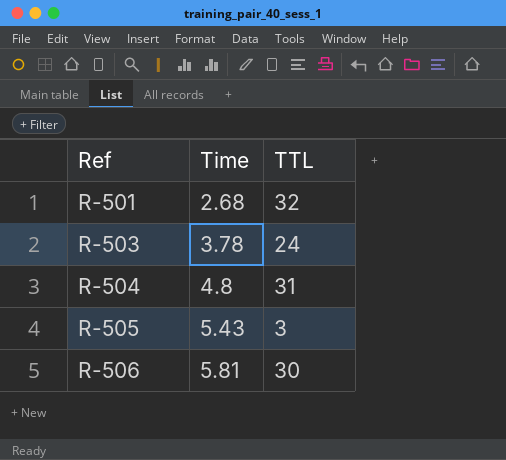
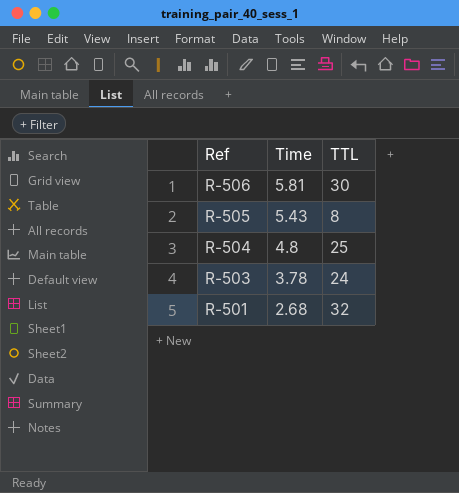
row order: Ref ascending -> Ref descending
R-505 | TTL: 3 -> 8
R-504 | TTL: 31 -> 25

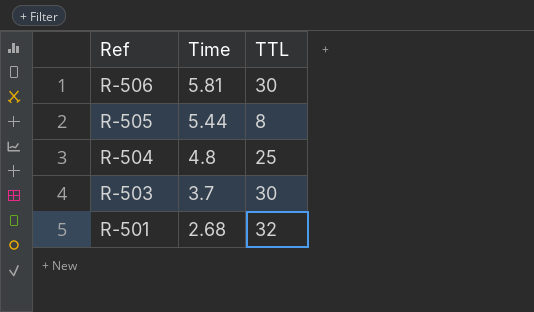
R-505 | Time: 5.43 -> 5.44
R-503 | Time: 3.78 -> 3.7
R-503 | TTL: 24 -> 30

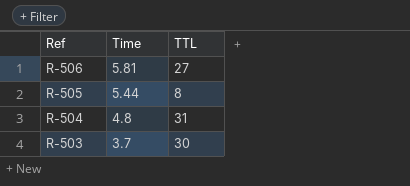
row R-501: 2.68 | 32 -> none
R-506 | TTL: 30 -> 27
R-504 | TTL: 25 -> 31

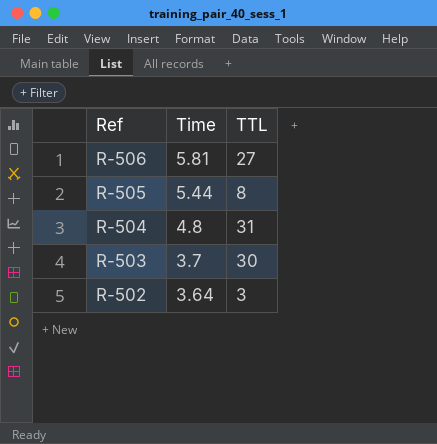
row R-502: none -> 3.64 | 3

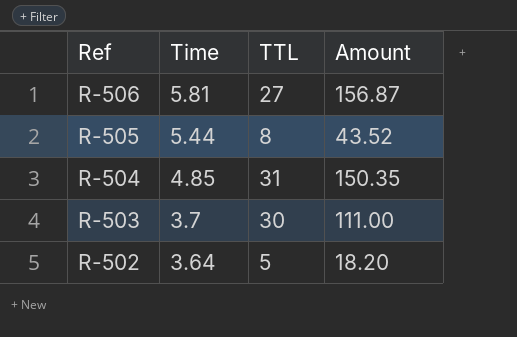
column Amount | formula: none -> [Time] * [TTL]
R-504 | Time: 4.8 -> 4.85
R-502 | TTL: 3 -> 5

